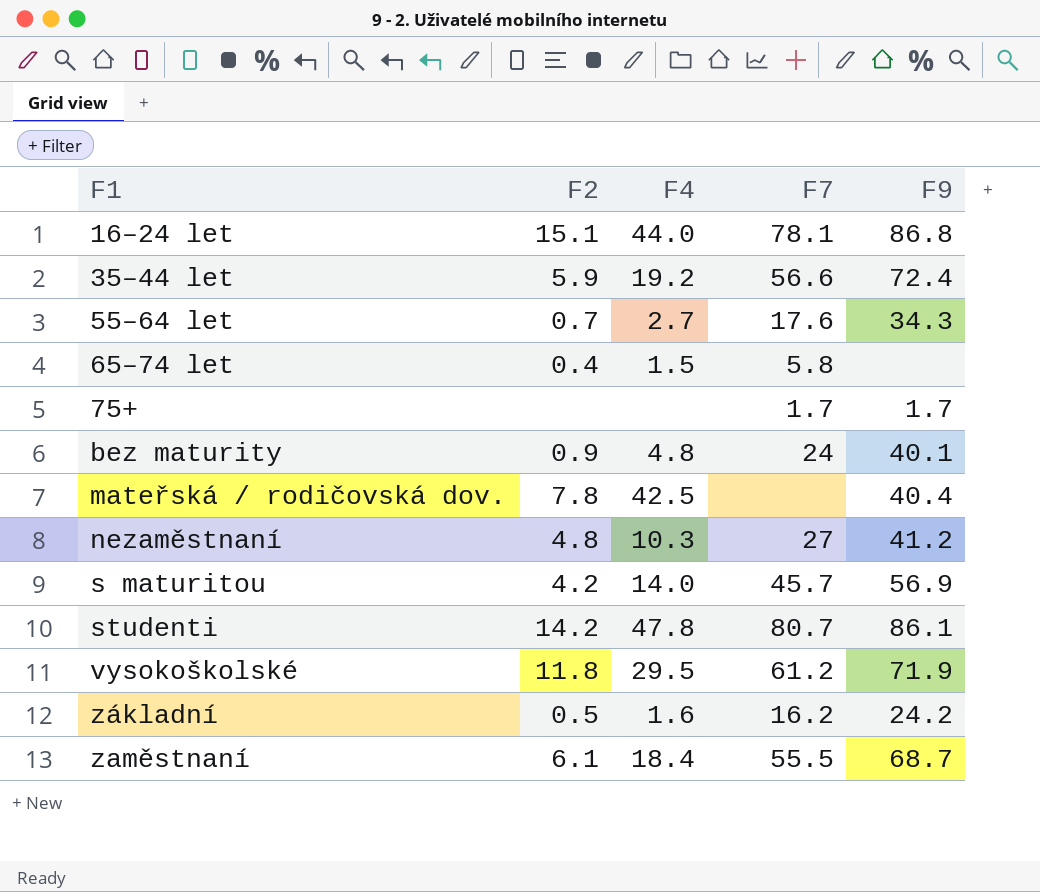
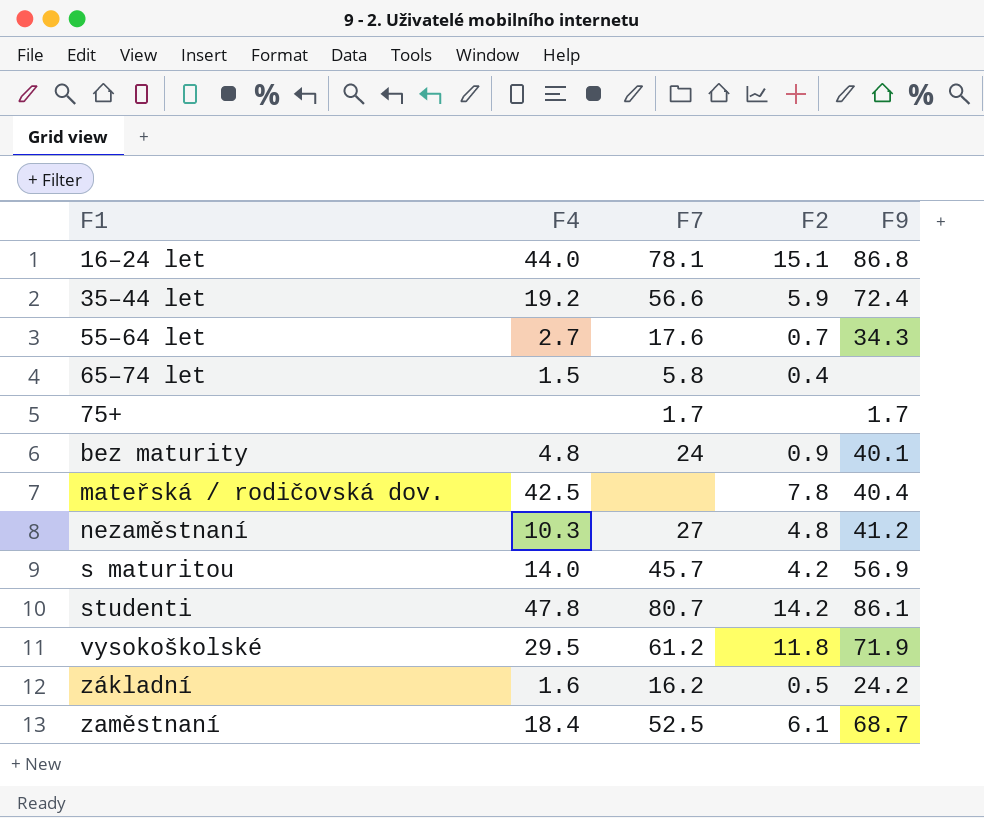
column F2 | position: 2 -> 4
zaměstnaní | F7: 55.5 -> 52.5

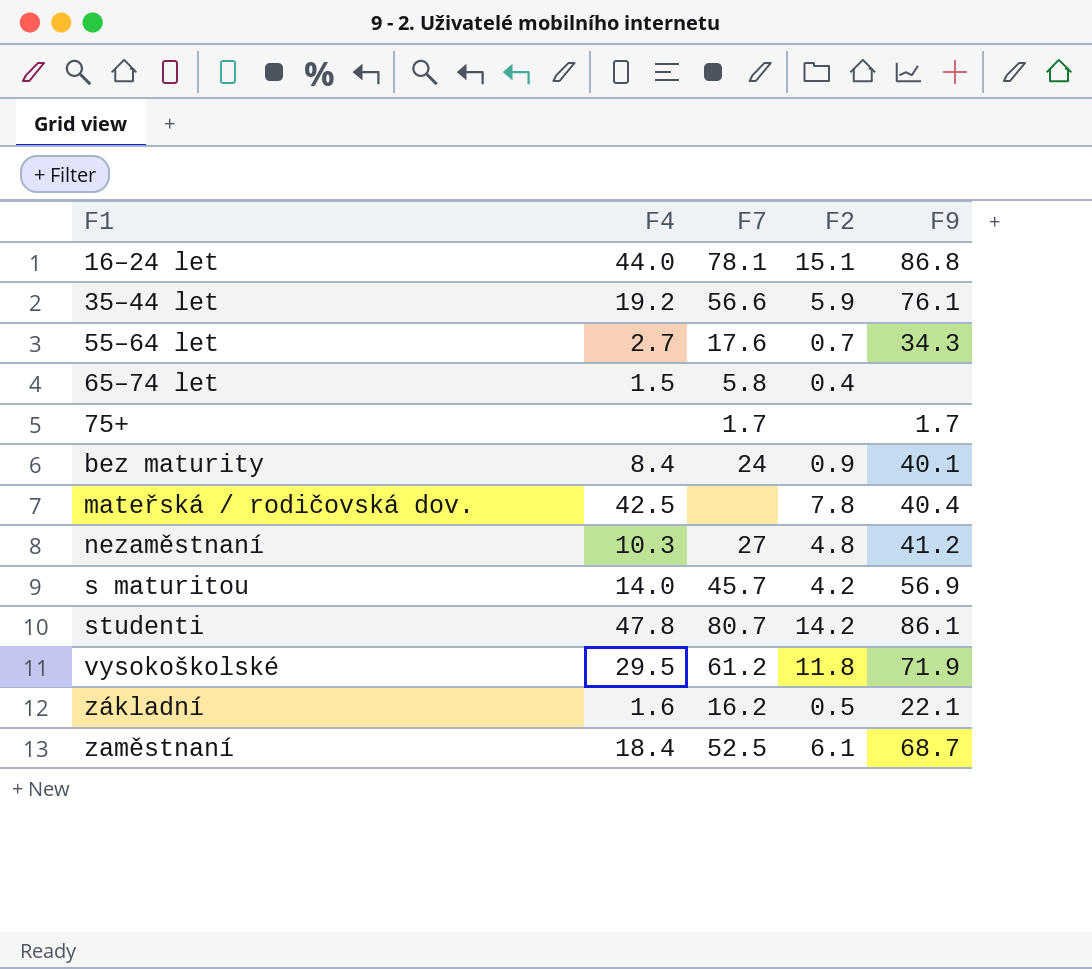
35–44 let | F9: 72.4 -> 76.1
bez maturity | F4: 4.8 -> 8.4
základní | F9: 24.2 -> 22.1

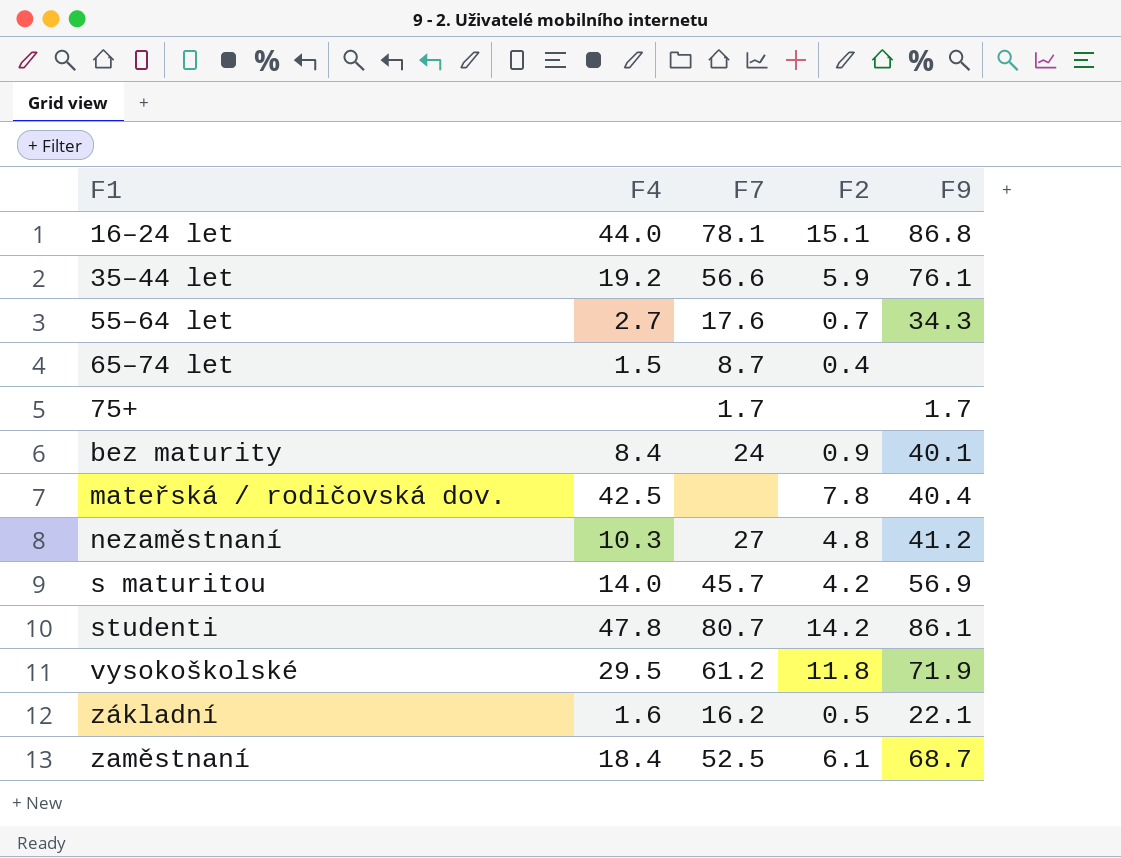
65–74 let | F7: 5.8 -> 8.7

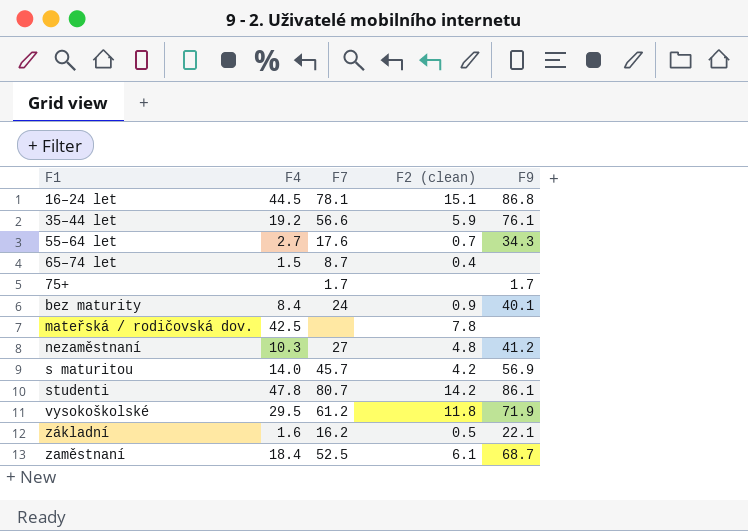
column name: F2 -> F2 (clean)
16–24 let | F4: 44.0 -> 44.5
mateřská / rodičovská dov. | F9: 40.4 -> none

